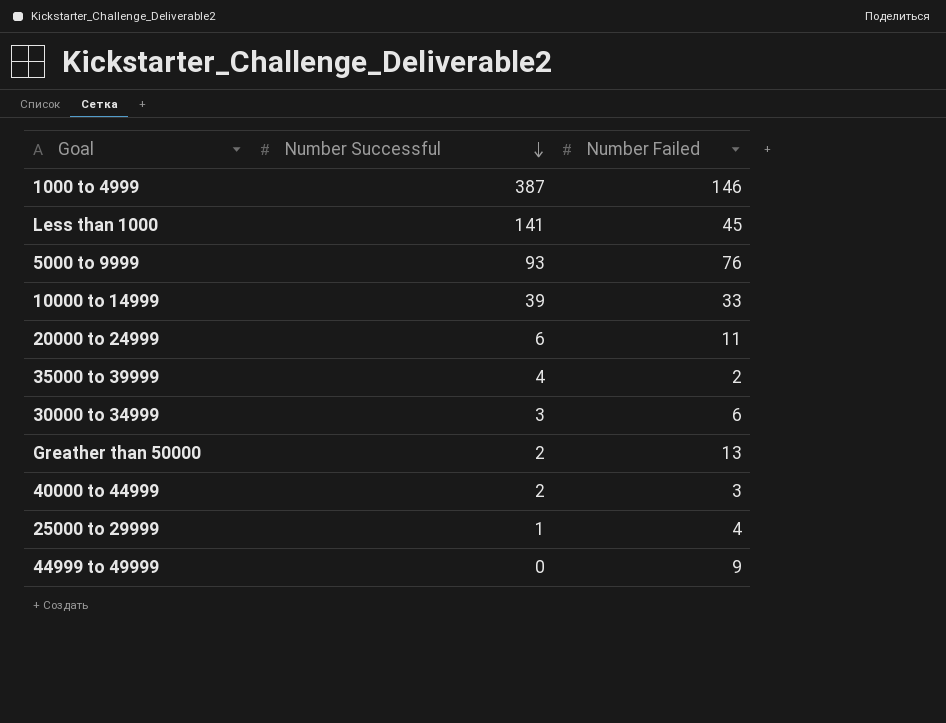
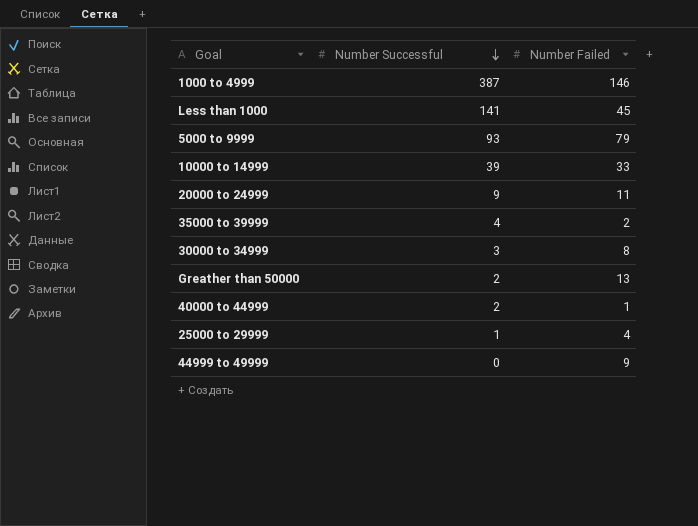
5000 to 9999 | Number Failed: 76 -> 79
20000 to 24999 | Number Successful: 6 -> 9
30000 to 34999 | Number Failed: 6 -> 8
40000 to 44999 | Number Failed: 3 -> 1

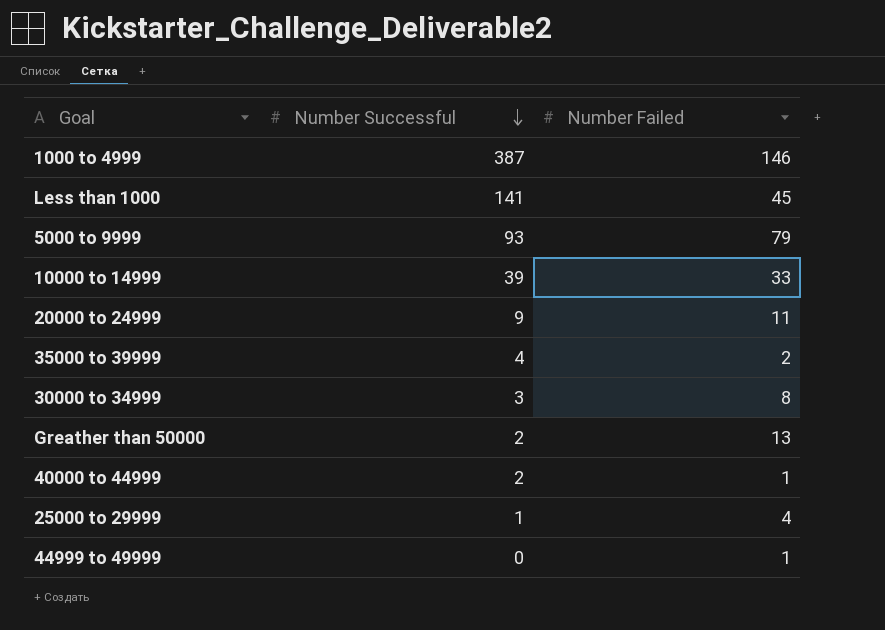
44999 to 49999 | Number Failed: 9 -> 1

